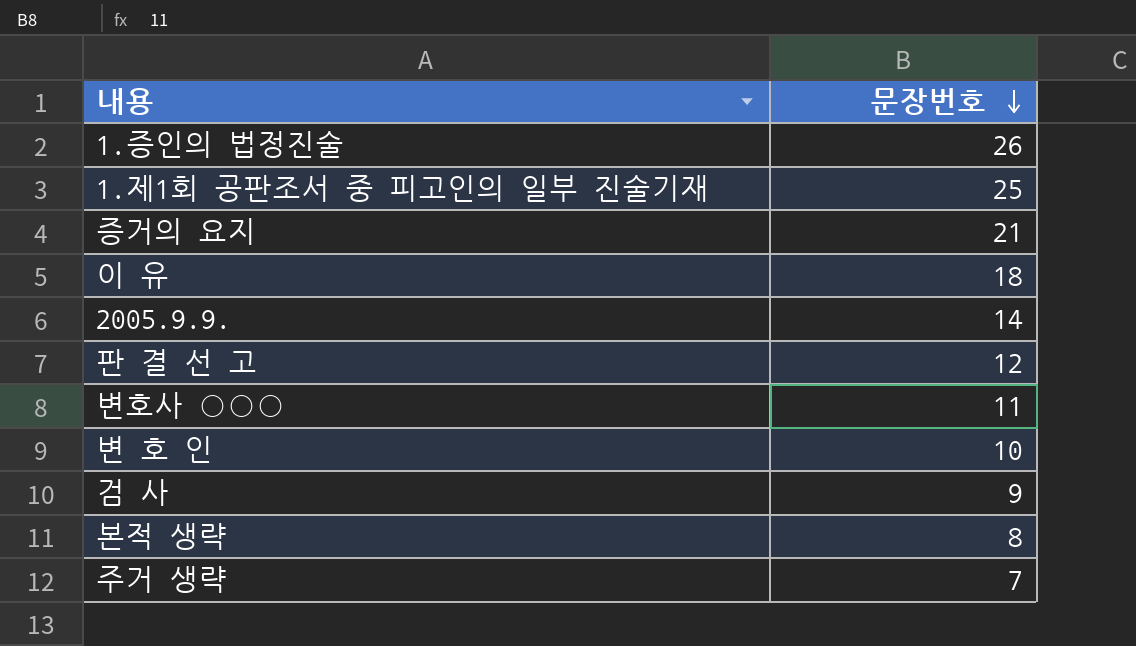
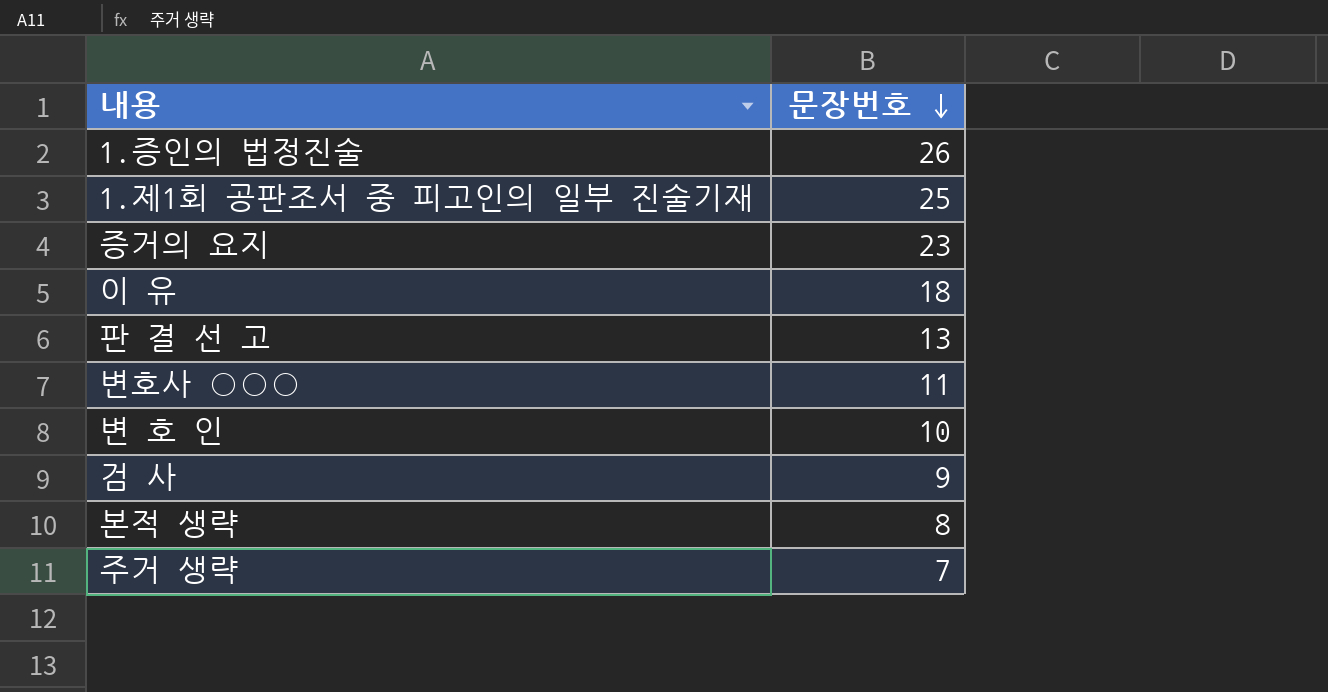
row 2005.9.9.: 14 -> none
증거의 요지 | 문장번호: 21 -> 23
판 결 선 고 | 문장번호: 12 -> 13

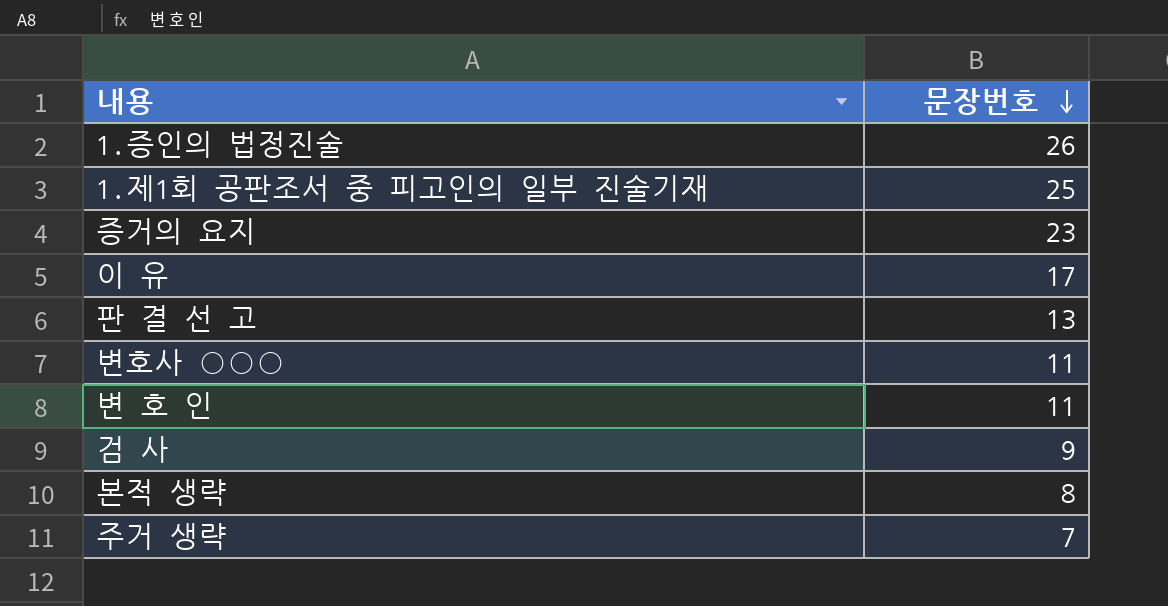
이 유 | 문장번호: 18 -> 17
변 호 인 | 문장번호: 10 -> 11

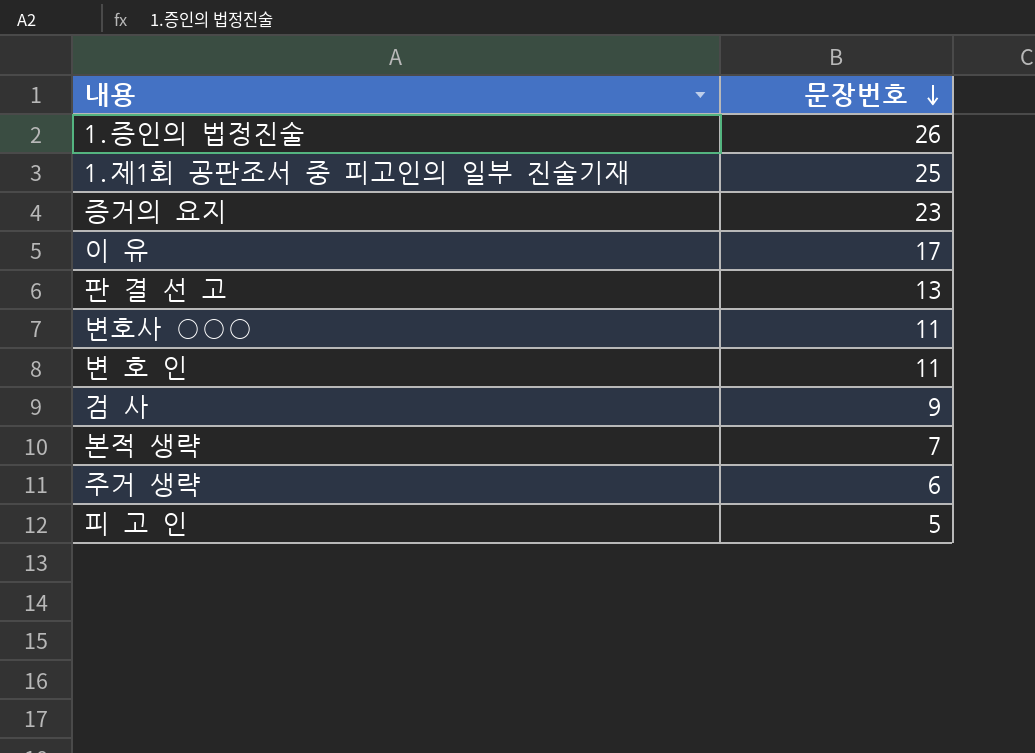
본적 생략 | 문장번호: 8 -> 7
주거 생략 | 문장번호: 7 -> 6
row 피 고 인: none -> 5

